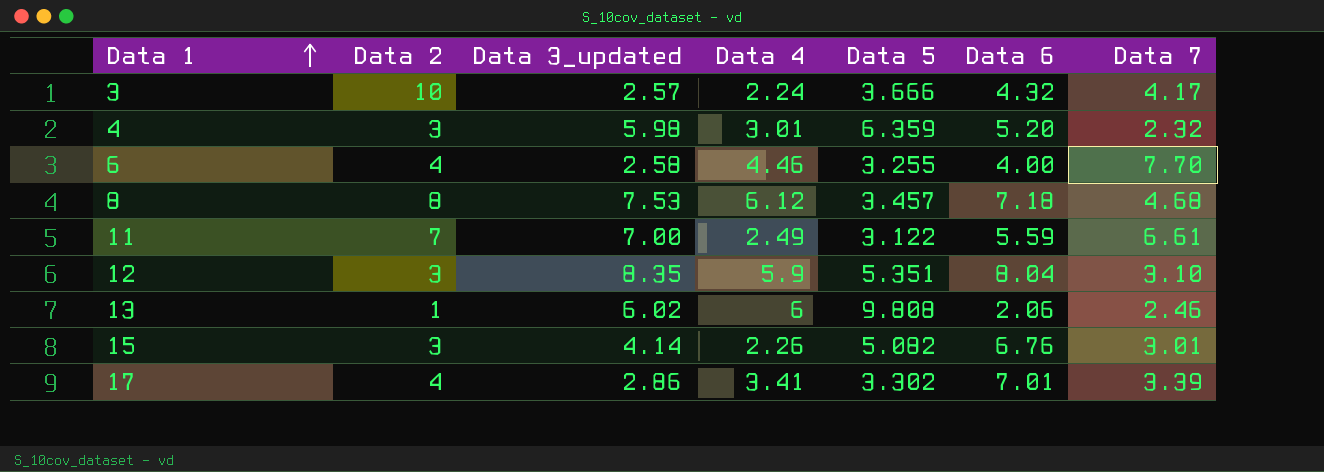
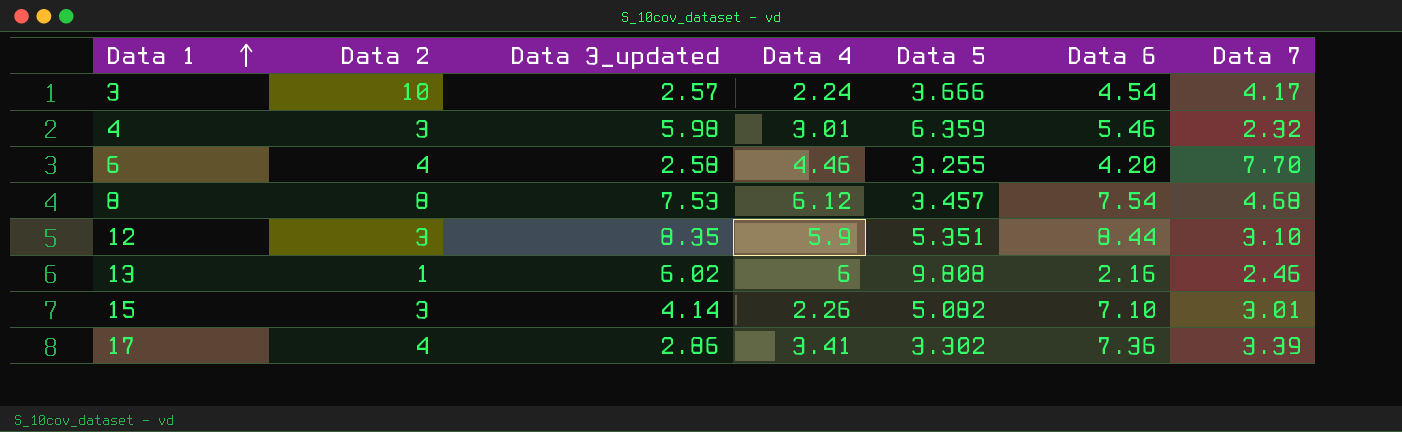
row 11: 7 | 7.00 | 2.49 | 3.122 | 5.59 | 6.61 -> none
3 | Data 6: 4.32 -> 4.54
4 | Data 6: 5.20 -> 5.46
6 | Data 6: 4.00 -> 4.20
8 | Data 6: 7.18 -> 7.54
12 | Data 6: 8.04 -> 8.44
13 | Data 6: 2.06 -> 2.16
15 | Data 6: 6.76 -> 7.10
17 | Data 6: 7.01 -> 7.36

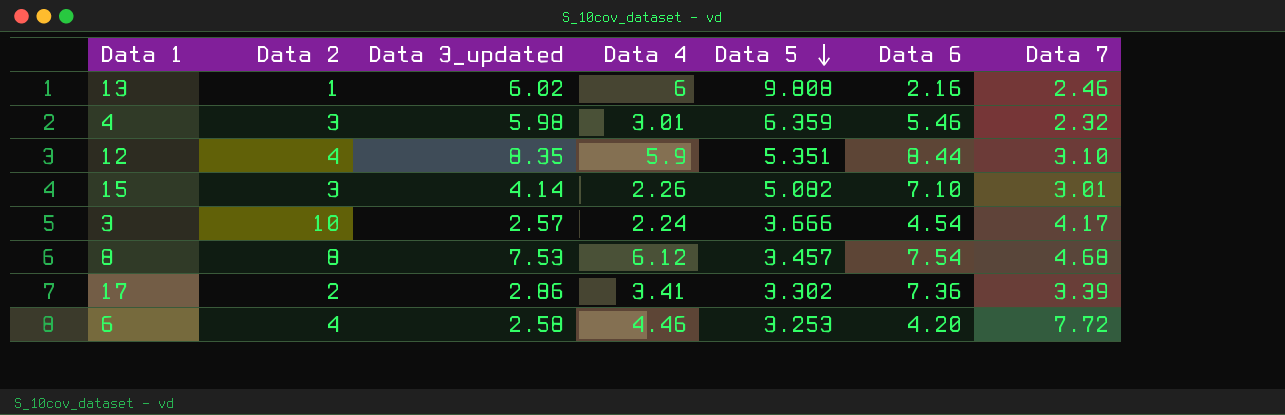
row order: Data 1 ascending -> Data 5 descending
12 | Data 2: 3 -> 4
17 | Data 2: 4 -> 2
6 | Data 5: 3.255 -> 3.253
6 | Data 7: 7.70 -> 7.72

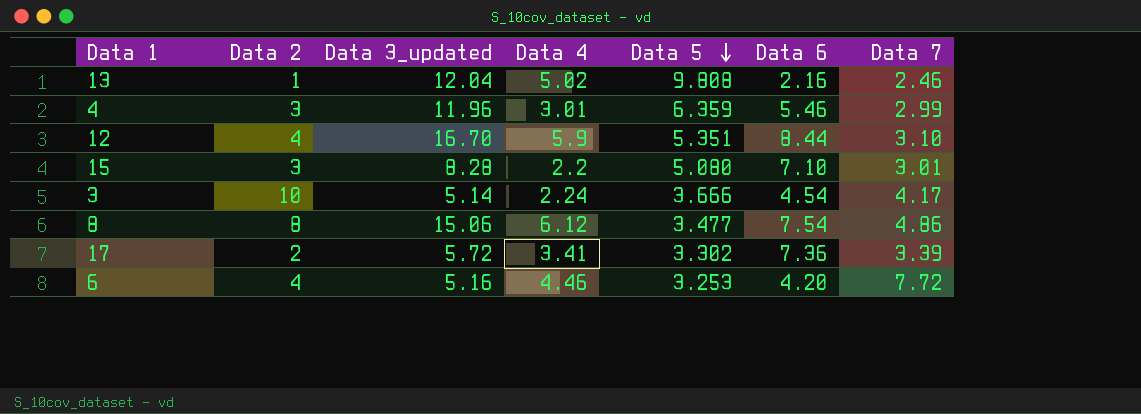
13 | Data 3_updated: 6.02 -> 12.04
13 | Data 4: 6 -> 5.02
4 | Data 3_updated: 5.98 -> 11.96
4 | Data 7: 2.32 -> 2.99
12 | Data 3_updated: 8.35 -> 16.70
15 | Data 3_updated: 4.14 -> 8.28
15 | Data 4: 2.26 -> 2.2
15 | Data 5: 5.082 -> 5.080
3 | Data 3_updated: 2.57 -> 5.14
8 | Data 3_updated: 7.53 -> 15.06
8 | Data 5: 3.457 -> 3.477
8 | Data 7: 4.68 -> 4.86
17 | Data 3_updated: 2.86 -> 5.72
6 | Data 3_updated: 2.58 -> 5.16

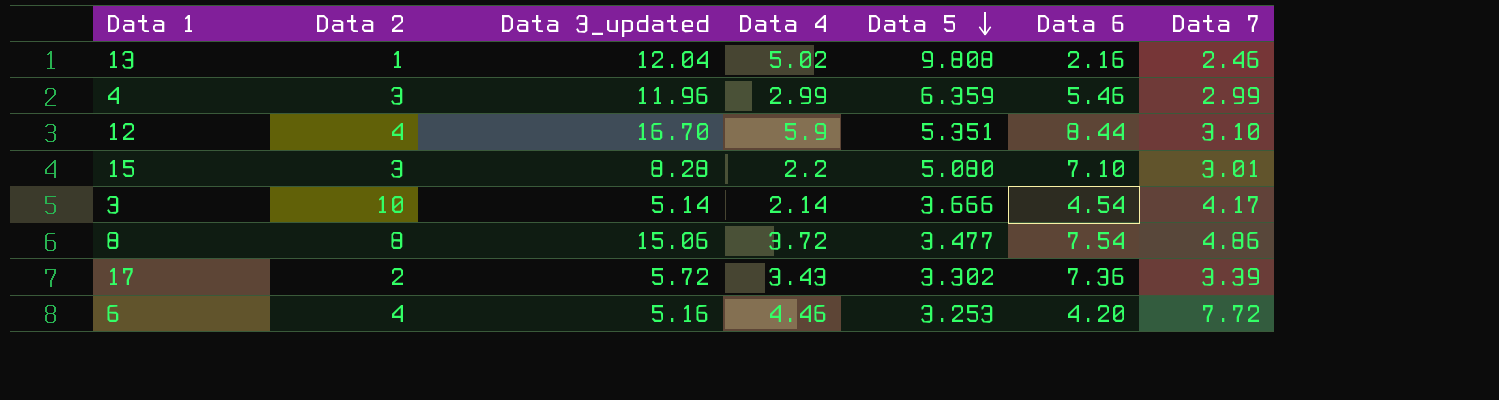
4 | Data 4: 3.01 -> 2.99
3 | Data 4: 2.24 -> 2.14
8 | Data 4: 6.12 -> 3.72
17 | Data 4: 3.41 -> 3.43

